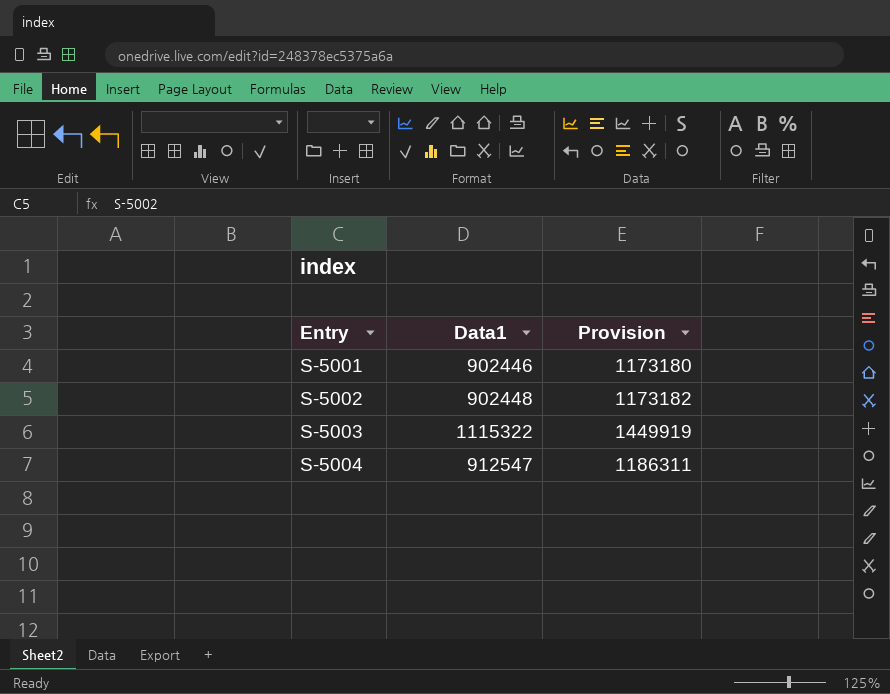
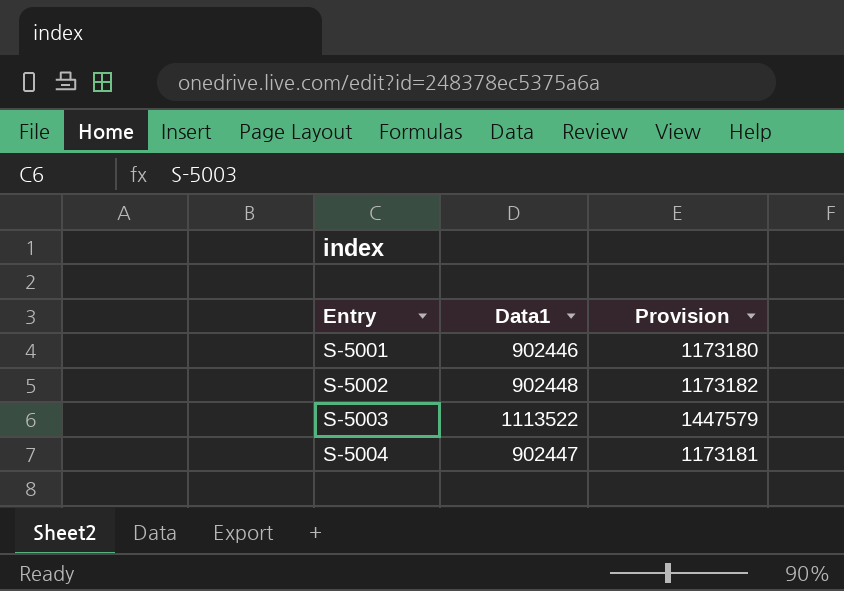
S-5003 | Data1: 1115322 -> 1113522
S-5003 | Provision: 1449919 -> 1447579
S-5004 | Data1: 912547 -> 902447
S-5004 | Provision: 1186311 -> 1173181

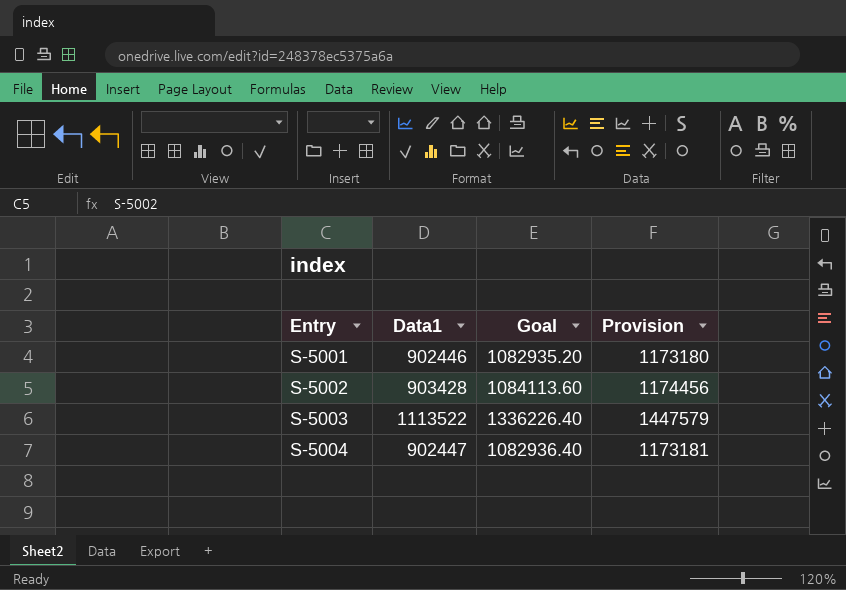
column Goal | formula: none -> [Data1] * 1.2
S-5002 | Data1: 902448 -> 903428
S-5002 | Provision: 1173182 -> 1174456

